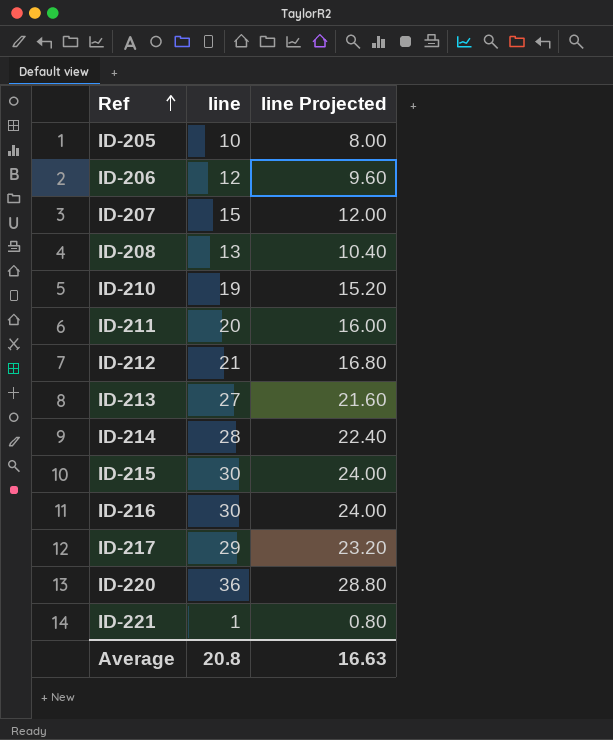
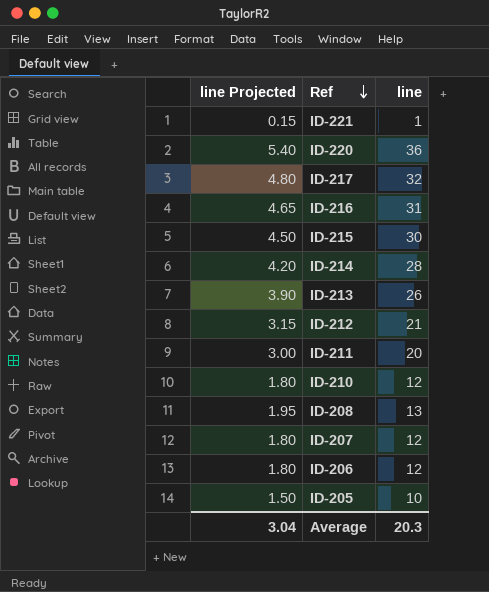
row order: Ref ascending -> Ref descending
column line Projected | formula: [line] * 0.8 -> [line] * 0.15
column line Projected | position: 3 -> 1
ID-217 | line: 29 -> 32
ID-216 | line: 30 -> 31
ID-213 | line: 27 -> 26
ID-210 | line: 19 -> 12
ID-207 | line: 15 -> 12
Average | line Projected: 16.63 -> 3.04
Average | line: 20.8 -> 20.3

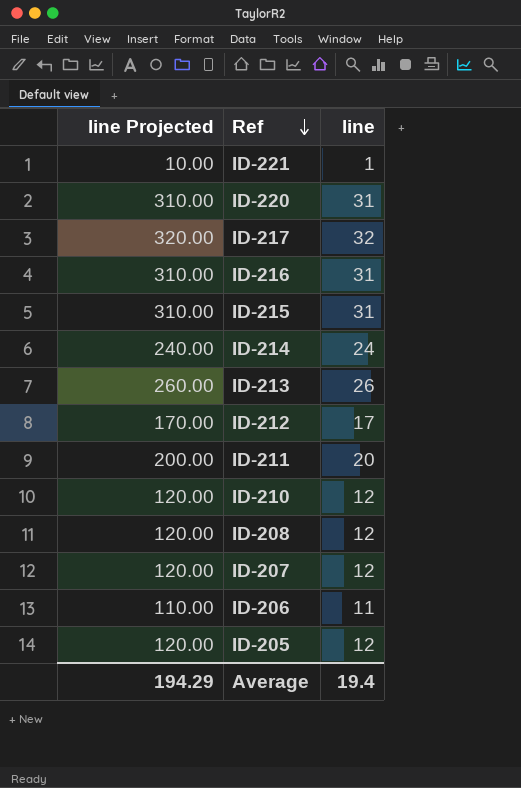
column line Projected | formula: [line] * 0.15 -> [line] * 10
ID-220 | line: 36 -> 31
ID-215 | line: 30 -> 31
ID-214 | line: 28 -> 24
ID-212 | line: 21 -> 17
ID-208 | line: 13 -> 12
ID-206 | line: 12 -> 11
ID-205 | line: 10 -> 12
Average | line Projected: 3.04 -> 194.29
Average | line: 20.3 -> 19.4

